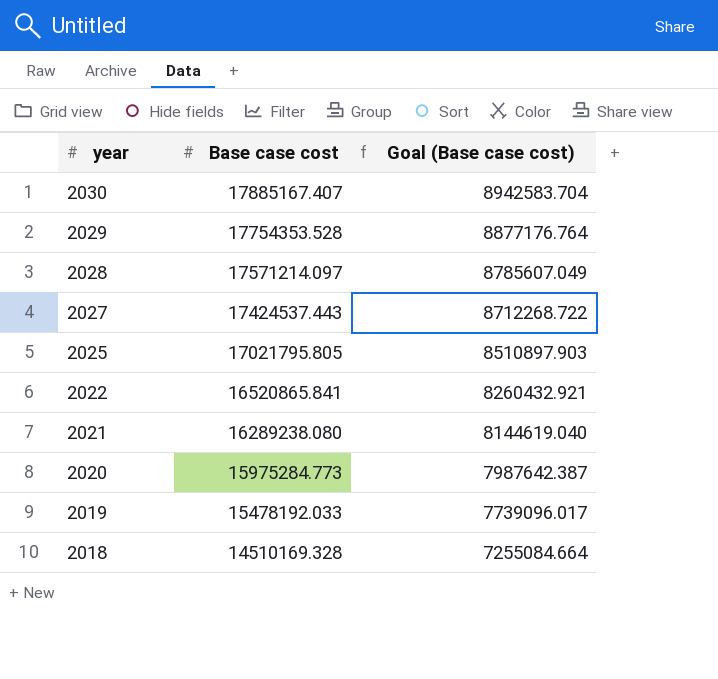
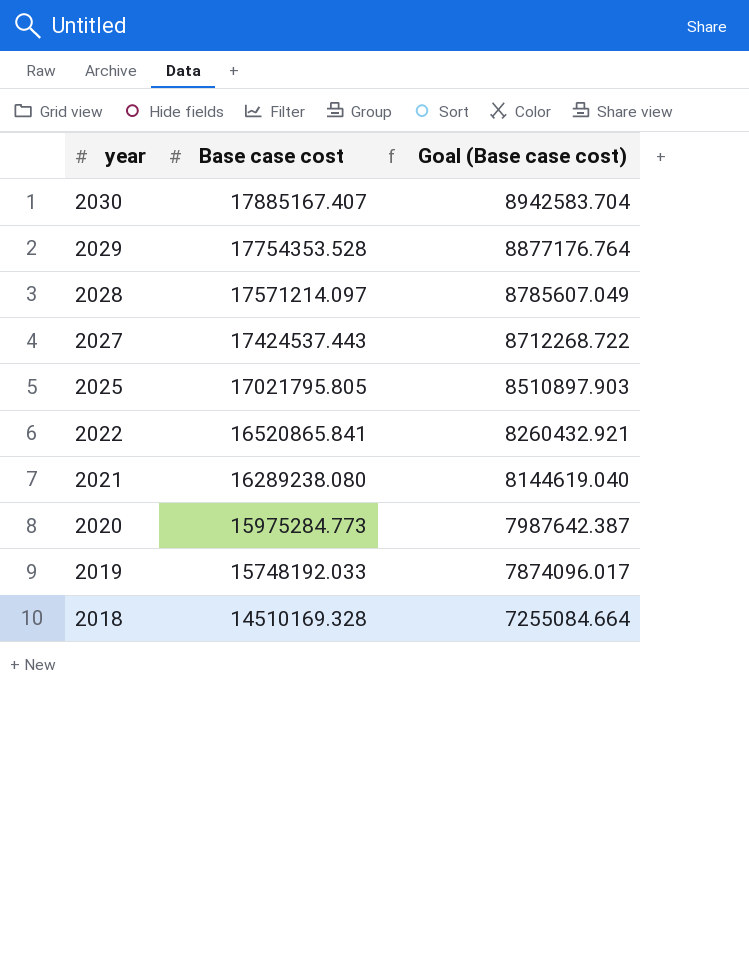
2019 | Base case cost: 15478192.033 -> 15748192.033
2019 | Goal (Base case cost): 7739096.017 -> 7874096.017

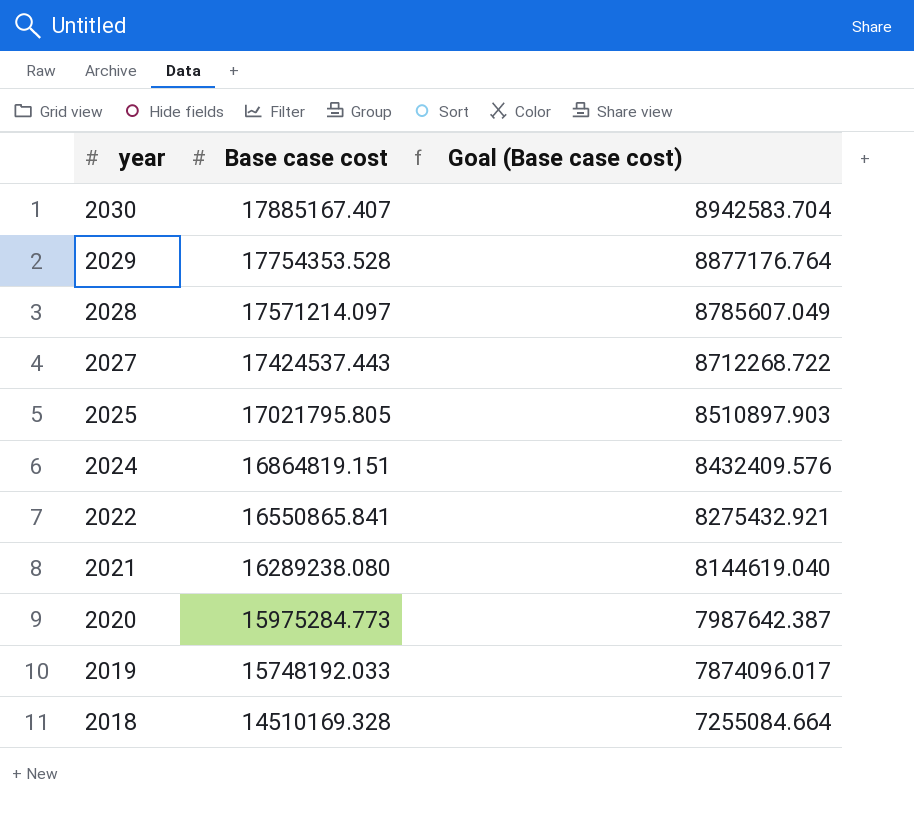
row 2024: none -> 16864819.151 | 8432409.576
2022 | Base case cost: 16520865.841 -> 16550865.841
2022 | Goal (Base case cost): 8260432.921 -> 8275432.921

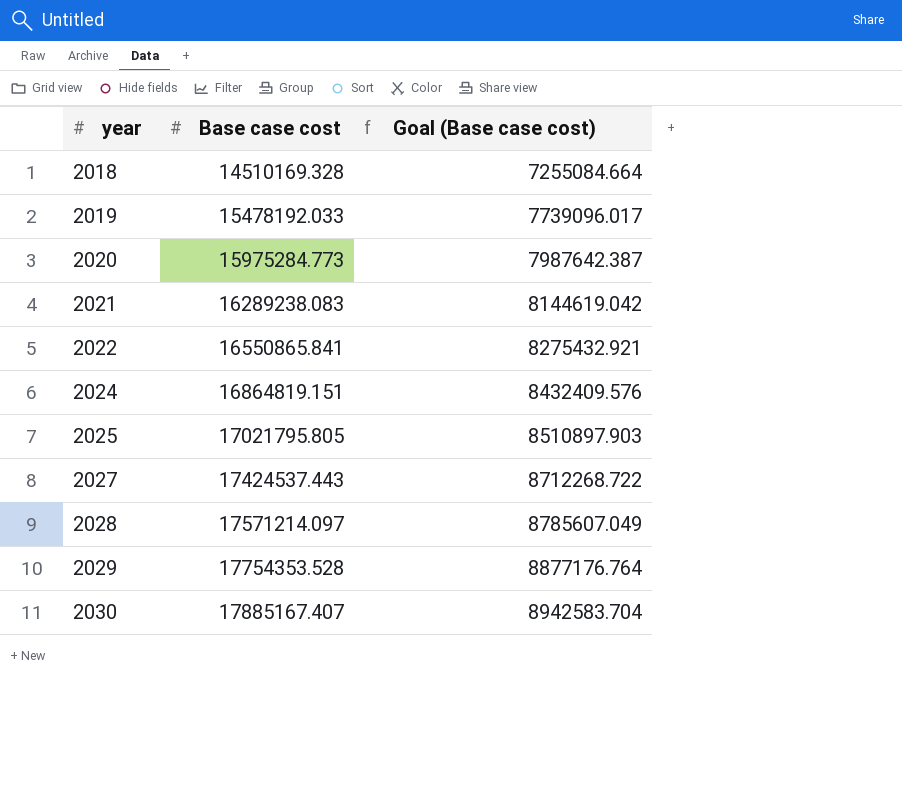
row order: year descending -> year ascending
2019 | Base case cost: 15748192.033 -> 15478192.033
2019 | Goal (Base case cost): 7874096.017 -> 7739096.017
2021 | Base case cost: 16289238.080 -> 16289238.083
2021 | Goal (Base case cost): 8144619.040 -> 8144619.042

